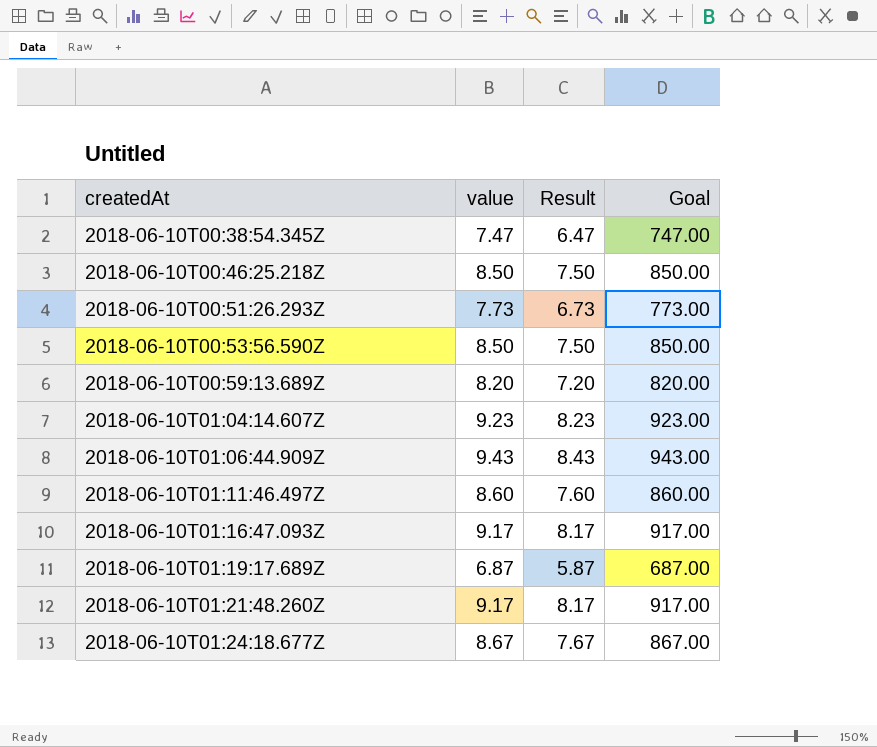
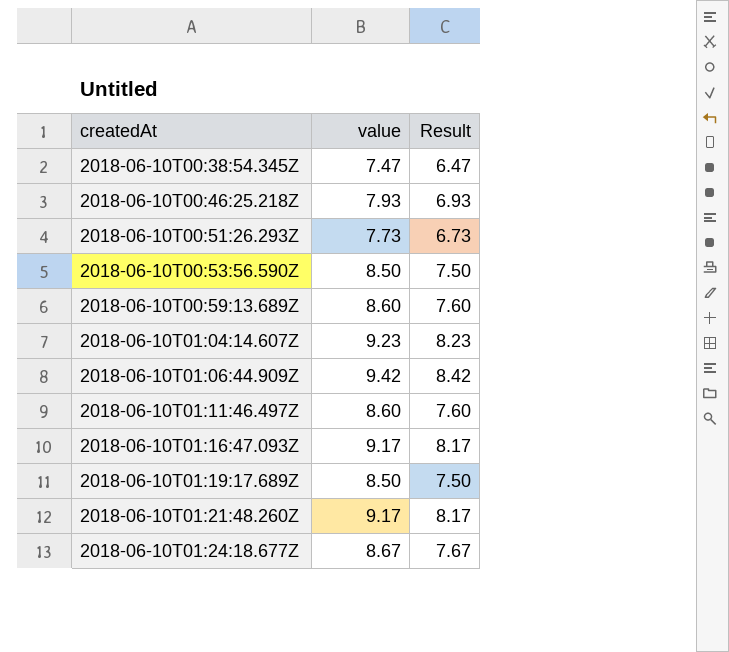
column Goal | formula: [value] * 100 -> none
2018-06-10T00:46:25.218Z | value: 8.50 -> 7.93
2018-06-10T00:46:25.218Z | Result: 7.50 -> 6.93
2018-06-10T00:59:13.689Z | value: 8.20 -> 8.60
2018-06-10T00:59:13.689Z | Result: 7.20 -> 7.60
2018-06-10T01:06:44.909Z | value: 9.43 -> 9.42
2018-06-10T01:06:44.909Z | Result: 8.43 -> 8.42
2018-06-10T01:19:17.689Z | value: 6.87 -> 8.50
2018-06-10T01:19:17.689Z | Result: 5.87 -> 7.50

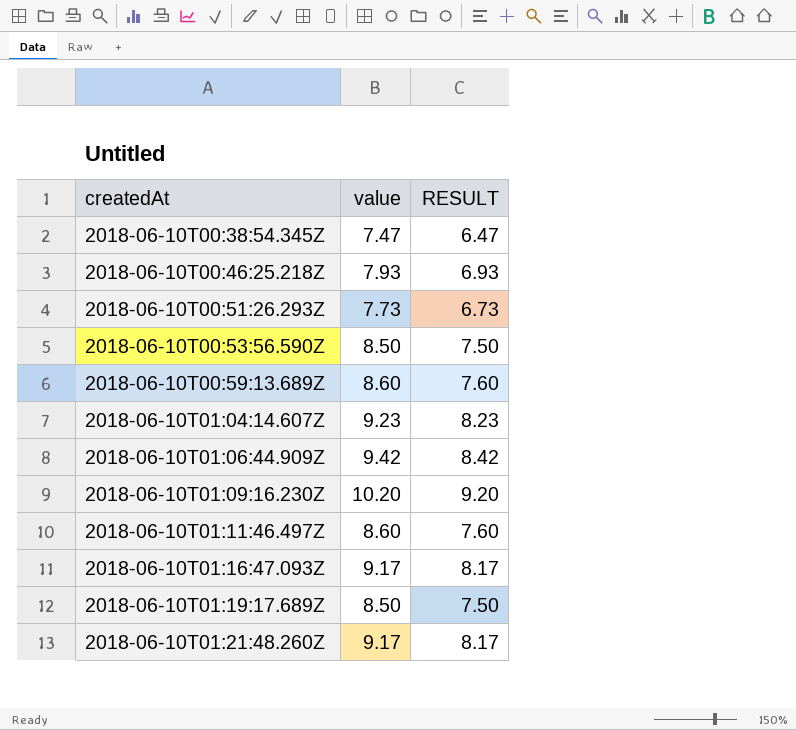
column name: Result -> RESULT
row 2018-06-10T01:24:18.677Z: 8.67 | 7.67 -> none
row 2018-06-10T01:09:16.230Z: none -> 10.20 | 9.20

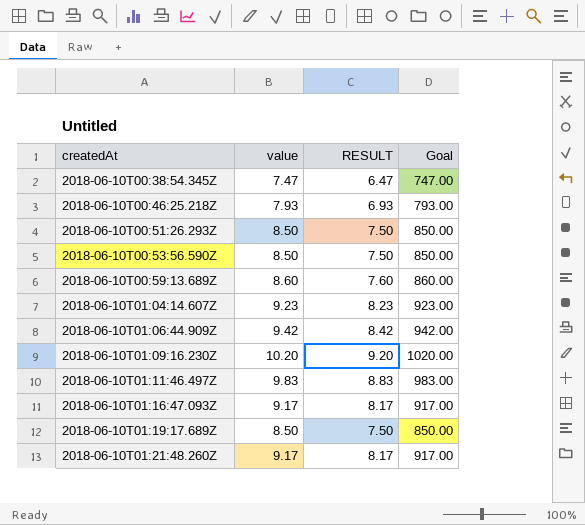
column Goal | formula: none -> [value] * 100
2018-06-10T00:51:26.293Z | value: 7.73 -> 8.50
2018-06-10T00:51:26.293Z | RESULT: 6.73 -> 7.50
2018-06-10T01:11:46.497Z | value: 8.60 -> 9.83
2018-06-10T01:11:46.497Z | RESULT: 7.60 -> 8.83

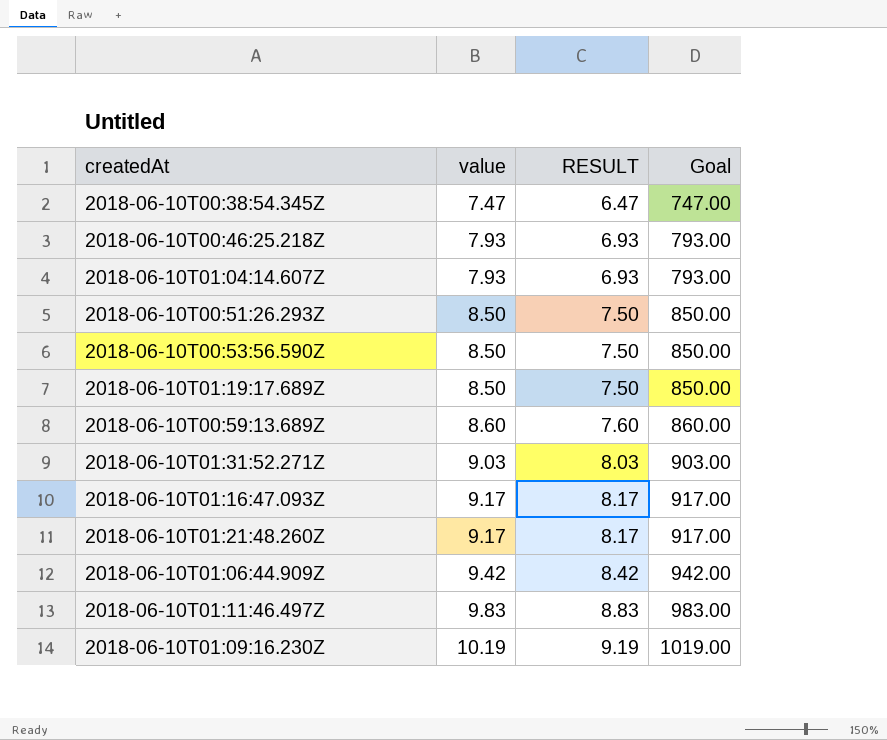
row order: createdAt ascending -> value ascending
2018-06-10T01:04:14.607Z | value: 9.23 -> 7.93
2018-06-10T01:04:14.607Z | RESULT: 8.23 -> 6.93
2018-06-10T01:04:14.607Z | Goal: 923.00 -> 793.00
row 2018-06-10T01:31:52.271Z: none -> 9.03 | 8.03 | 903.00
2018-06-10T01:09:16.230Z | value: 10.20 -> 10.19
2018-06-10T01:09:16.230Z | RESULT: 9.20 -> 9.19
2018-06-10T01:09:16.230Z | Goal: 1020.00 -> 1019.00

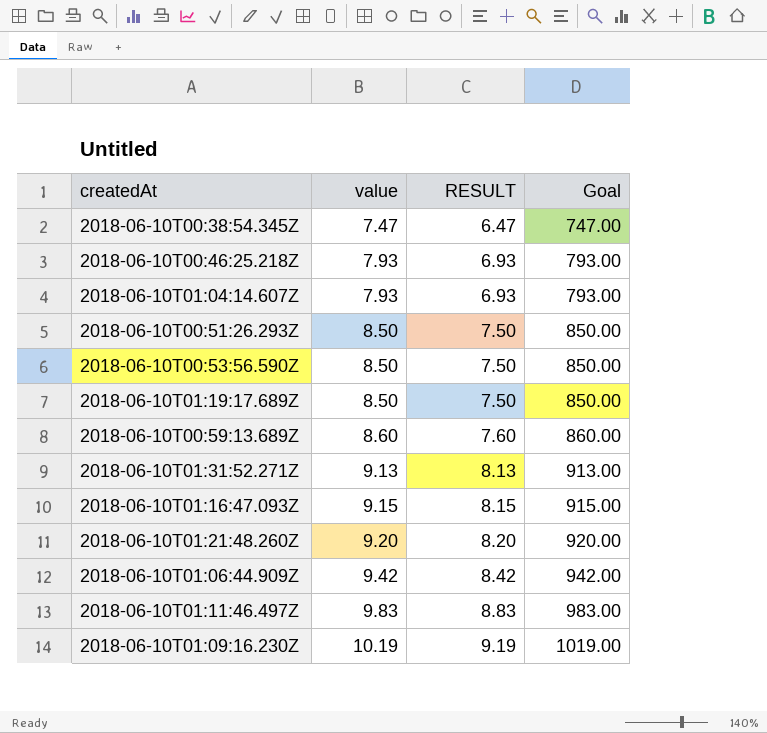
2018-06-10T01:31:52.271Z | value: 9.03 -> 9.13
2018-06-10T01:31:52.271Z | RESULT: 8.03 -> 8.13
2018-06-10T01:31:52.271Z | Goal: 903.00 -> 913.00
2018-06-10T01:16:47.093Z | value: 9.17 -> 9.15
2018-06-10T01:16:47.093Z | RESULT: 8.17 -> 8.15
2018-06-10T01:16:47.093Z | Goal: 917.00 -> 915.00
2018-06-10T01:21:48.260Z | value: 9.17 -> 9.20
2018-06-10T01:21:48.260Z | RESULT: 8.17 -> 8.20
2018-06-10T01:21:48.260Z | Goal: 917.00 -> 920.00

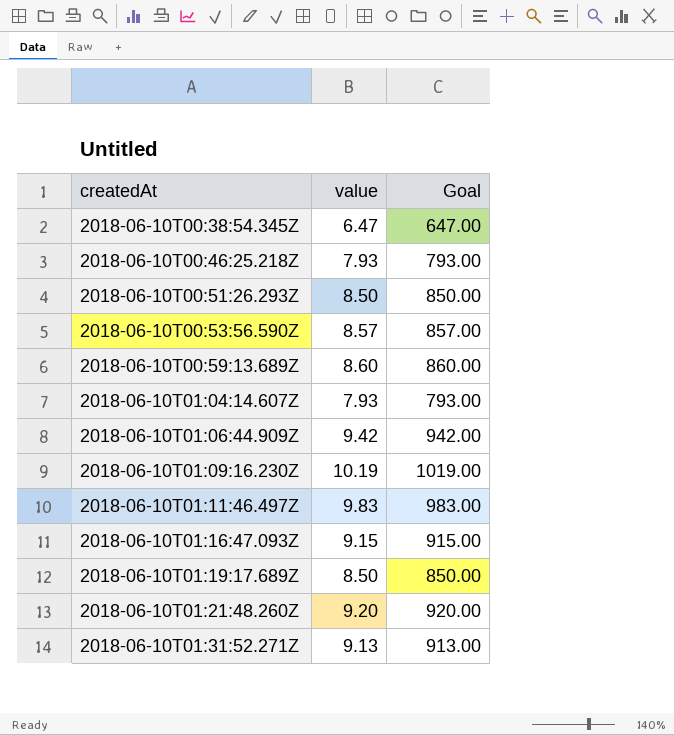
row order: value ascending -> createdAt ascending
column RESULT | formula: [value] - 1 -> none
2018-06-10T00:38:54.345Z | value: 7.47 -> 6.47
2018-06-10T00:38:54.345Z | Goal: 747.00 -> 647.00
2018-06-10T00:53:56.590Z | value: 8.50 -> 8.57
2018-06-10T00:53:56.590Z | Goal: 850.00 -> 857.00

